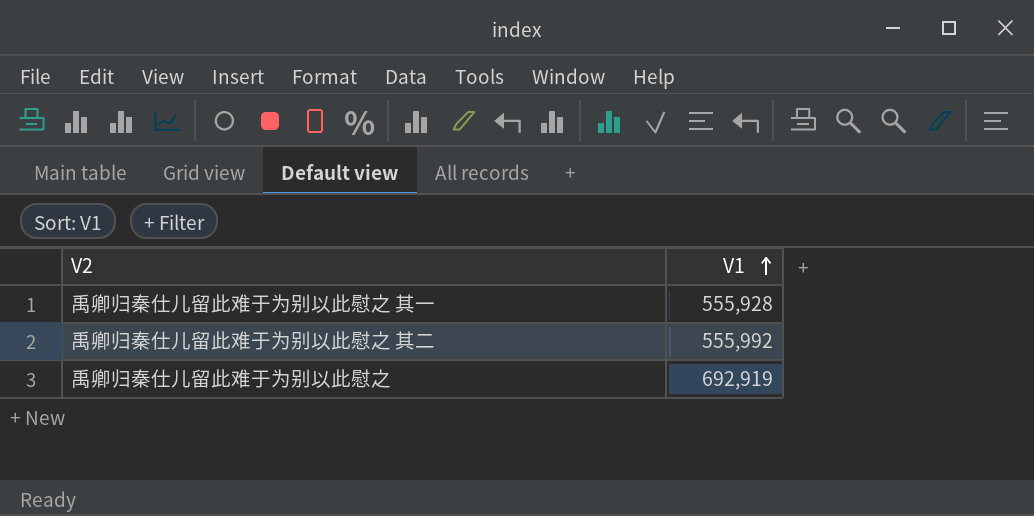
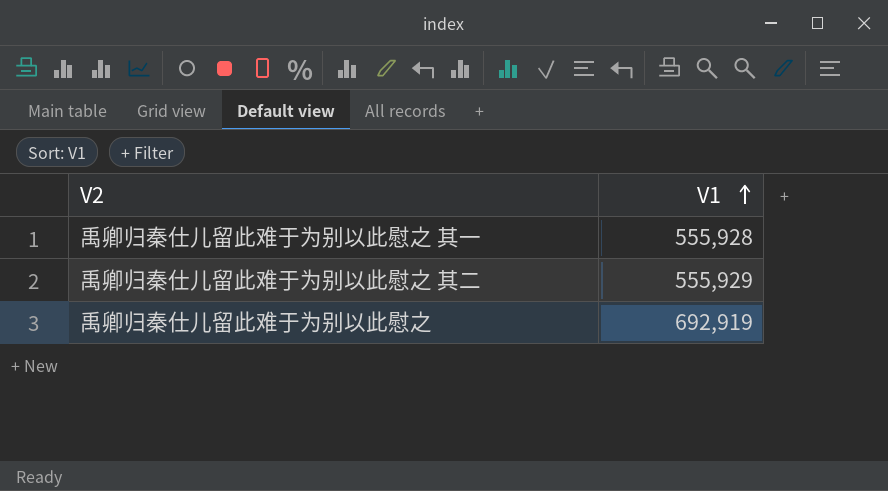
禹卿归秦仕儿留此难于为别以此慰之 其二 | V1: 555,992 -> 555,929

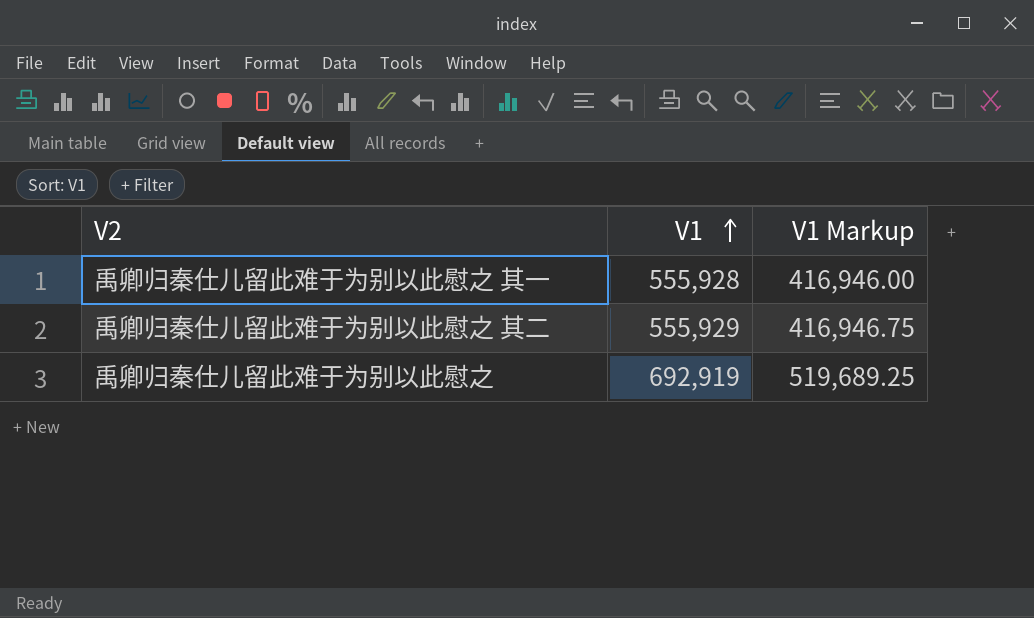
column V1 Markup | formula: none -> [V1] * 0.75

